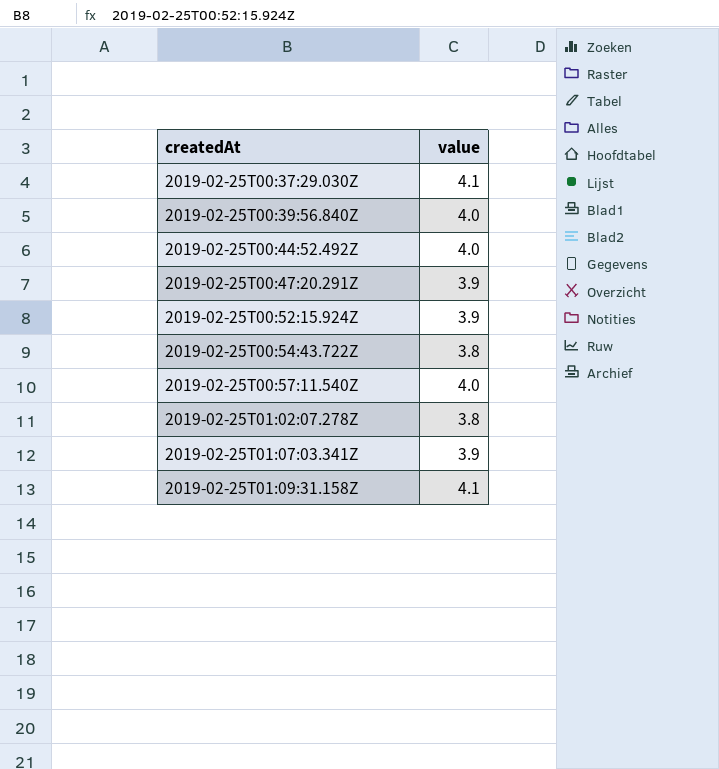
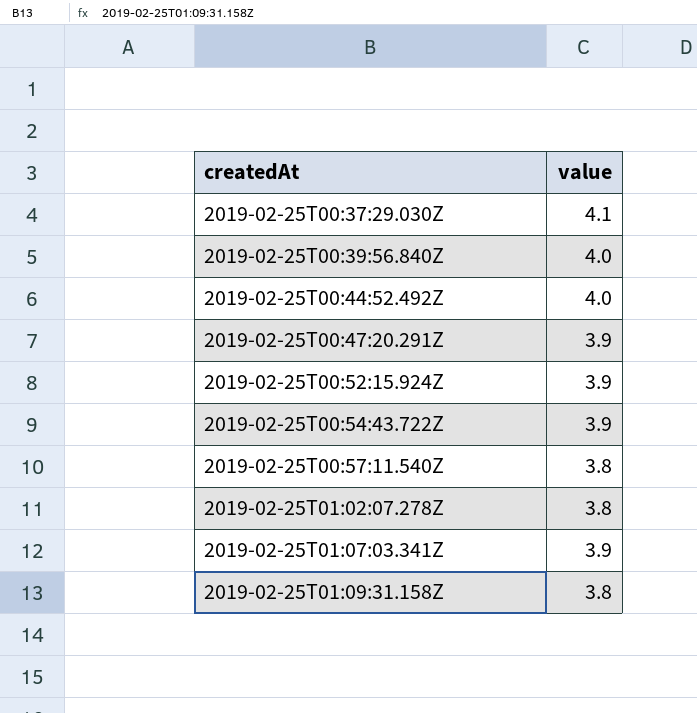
2019-02-25T00:54:43.722Z | value: 3.8 -> 3.9
2019-02-25T00:57:11.540Z | value: 4.0 -> 3.8
2019-02-25T01:09:31.158Z | value: 4.1 -> 3.8

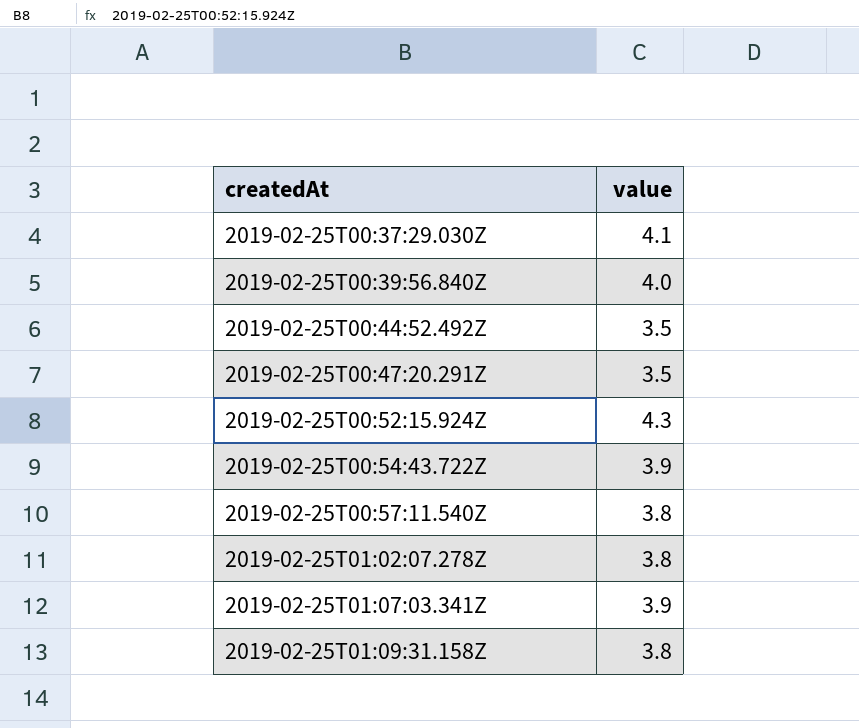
2019-02-25T00:44:52.492Z | value: 4.0 -> 3.5
2019-02-25T00:47:20.291Z | value: 3.9 -> 3.5
2019-02-25T00:52:15.924Z | value: 3.9 -> 4.3

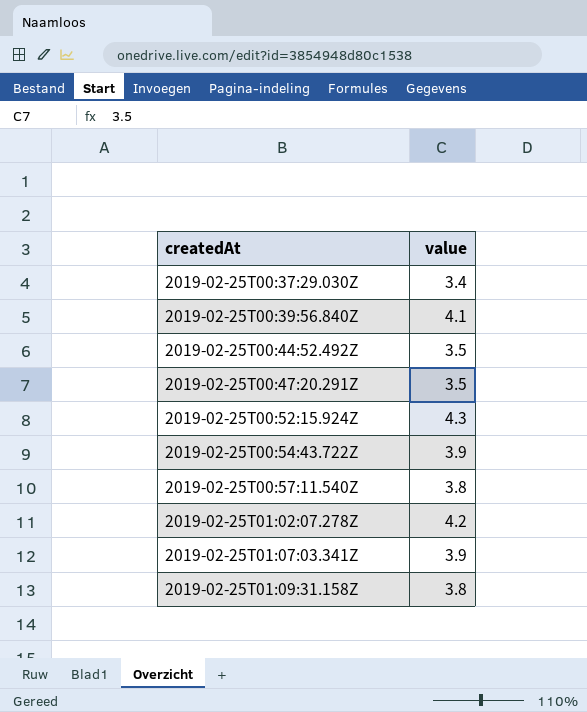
2019-02-25T00:37:29.030Z | value: 4.1 -> 3.4
2019-02-25T00:39:56.840Z | value: 4.0 -> 4.1
2019-02-25T01:02:07.278Z | value: 3.8 -> 4.2

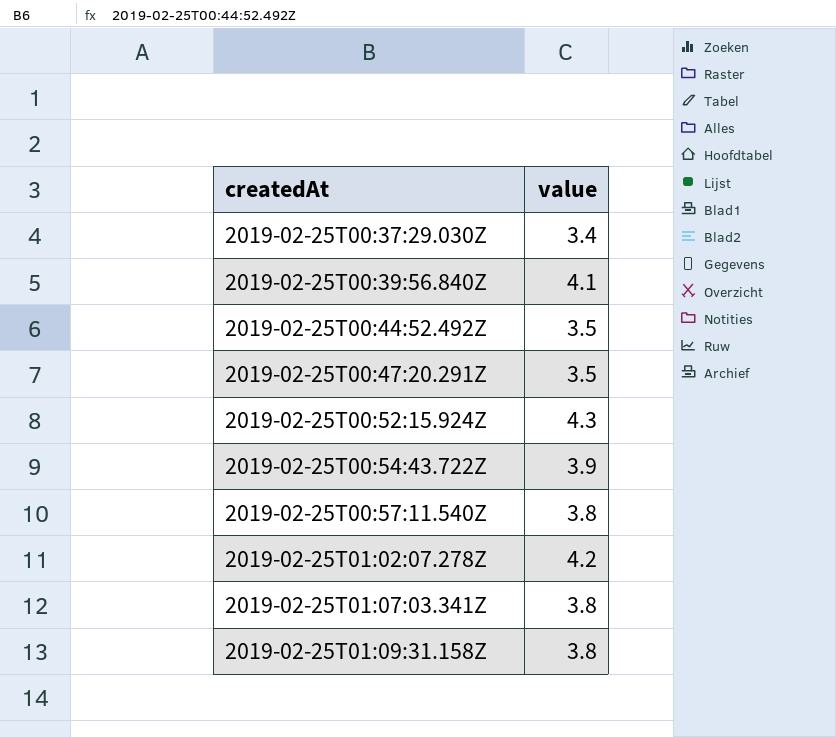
2019-02-25T01:07:03.341Z | value: 3.9 -> 3.8

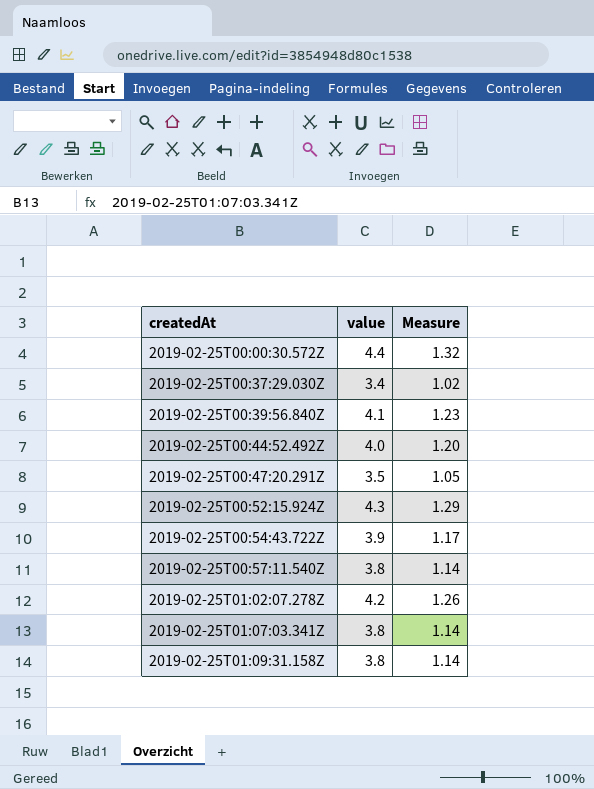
column Measure | formula: none -> [value] * 0.3
row 2019-02-25T00:00:30.572Z: none -> 4.4 | 1.32
2019-02-25T00:44:52.492Z | value: 3.5 -> 4.0

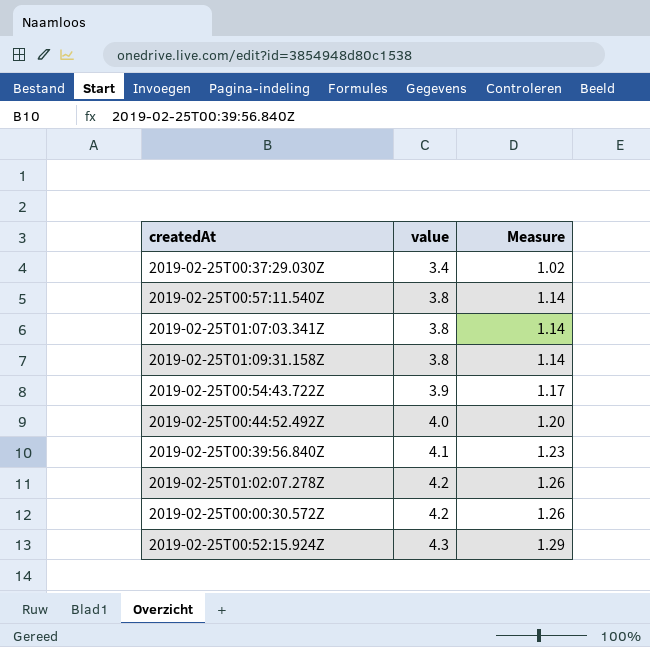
row order: createdAt ascending -> value ascending
row 2019-02-25T00:47:20.291Z: 3.5 | 1.05 -> none
2019-02-25T00:00:30.572Z | value: 4.4 -> 4.2
2019-02-25T00:00:30.572Z | Measure: 1.32 -> 1.26

